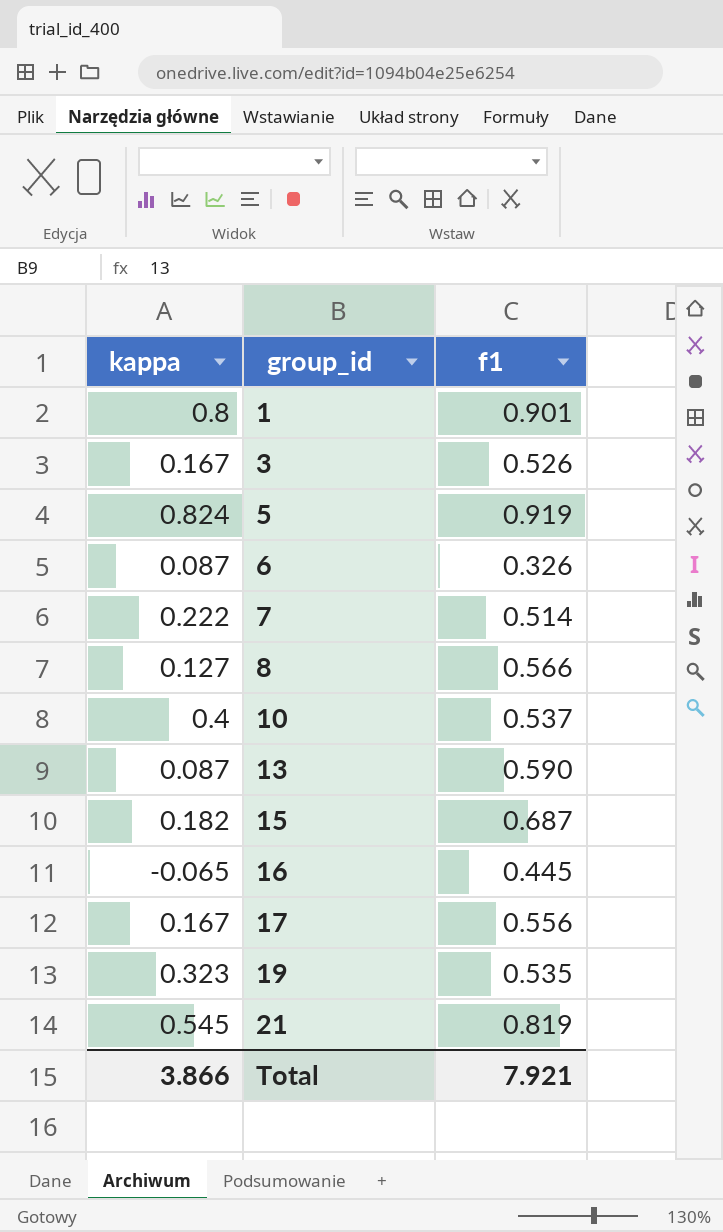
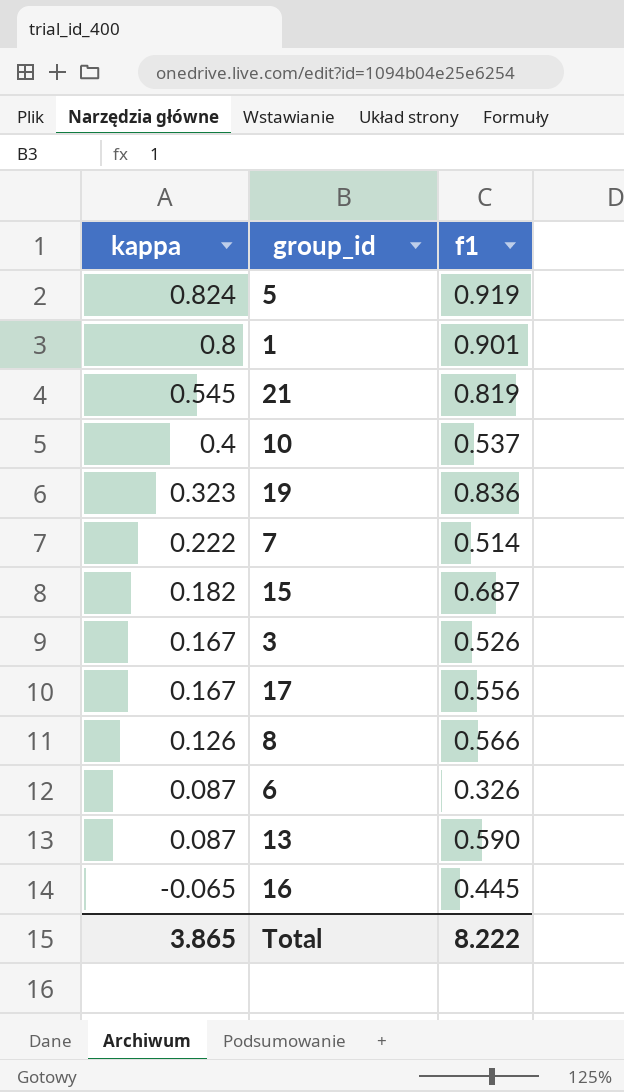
row order: group_id ascending -> kappa descending
19 | f1: 0.535 -> 0.836
8 | kappa: 0.127 -> 0.126
Total | kappa: 3.866 -> 3.865
Total | f1: 7.921 -> 8.222

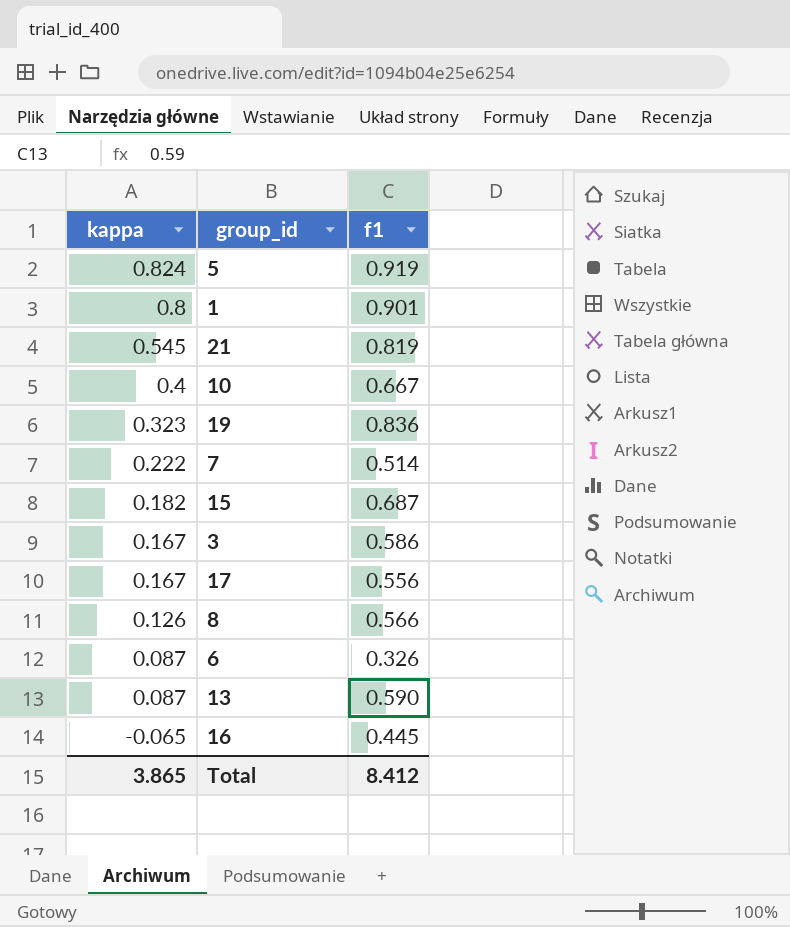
10 | f1: 0.537 -> 0.667
3 | f1: 0.526 -> 0.586
Total | f1: 8.222 -> 8.412

